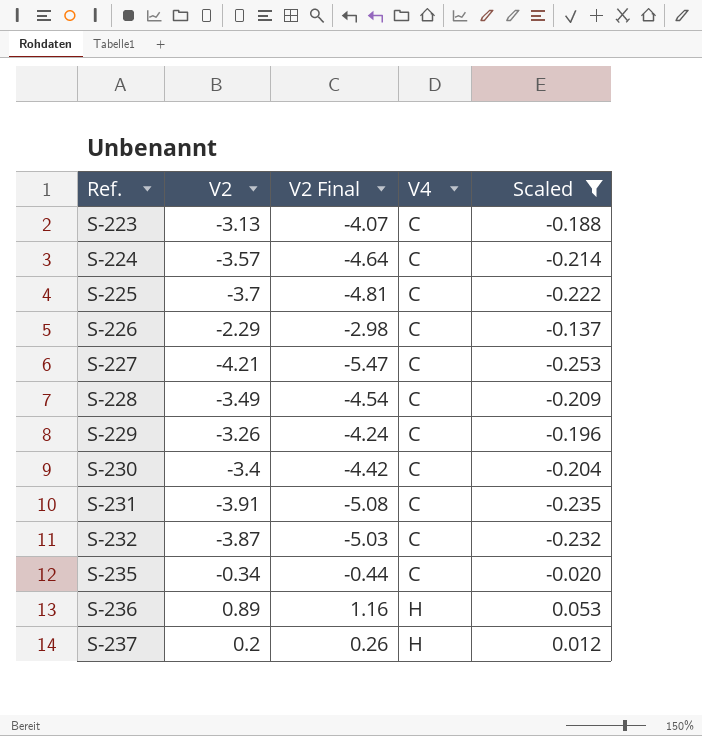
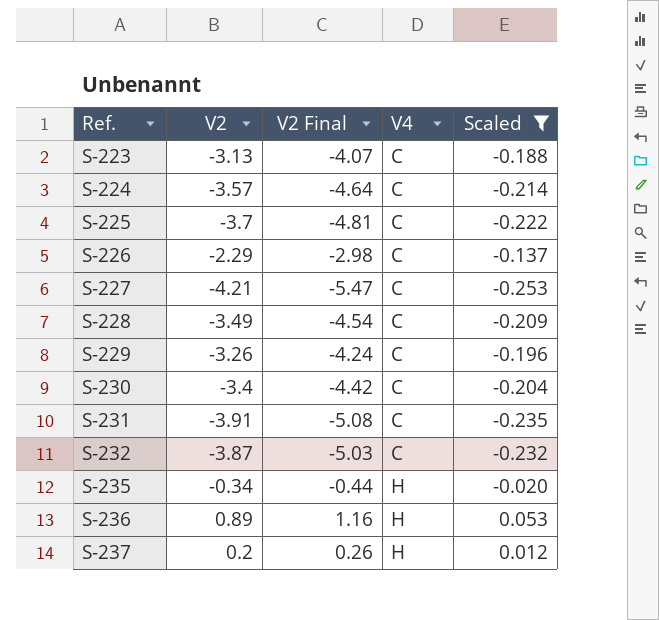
S-235 | V4: C -> H

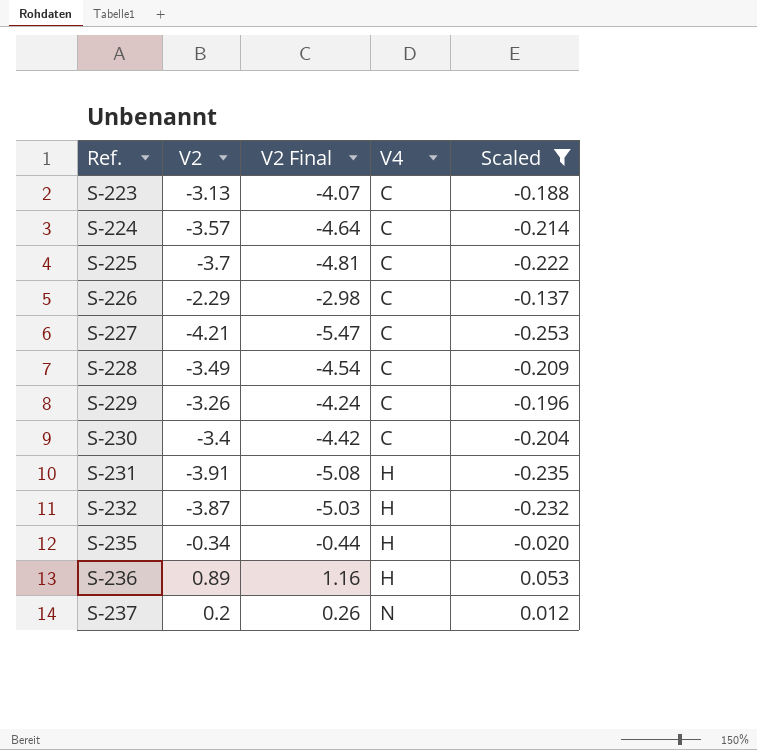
S-231 | V4: C -> H
S-232 | V4: C -> H
S-237 | V4: H -> N

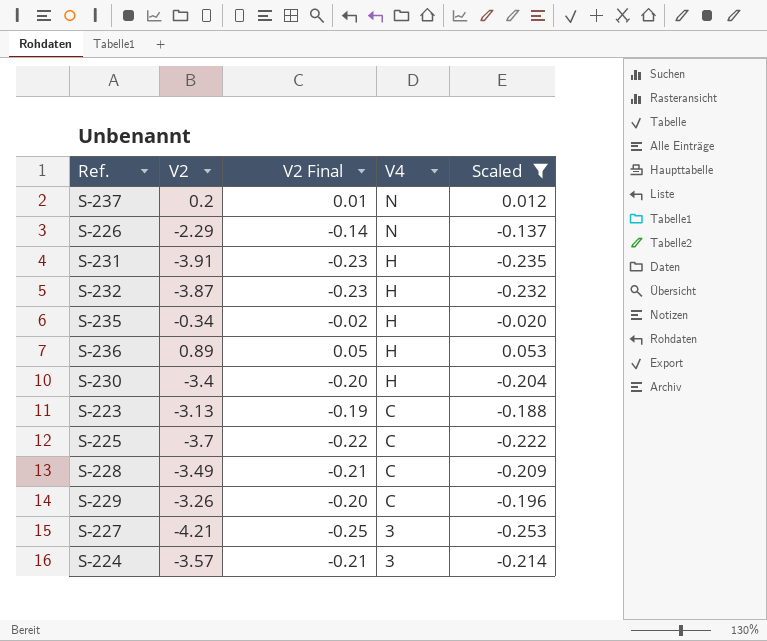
row order: Ref. ascending -> V4 descending
column V2 Final | formula: [V2] * 1.3 -> [V2] * 0.06
S-226 | V4: C -> N
S-230 | V4: C -> H
S-227 | V4: C -> 3
S-224 | V4: C -> 3

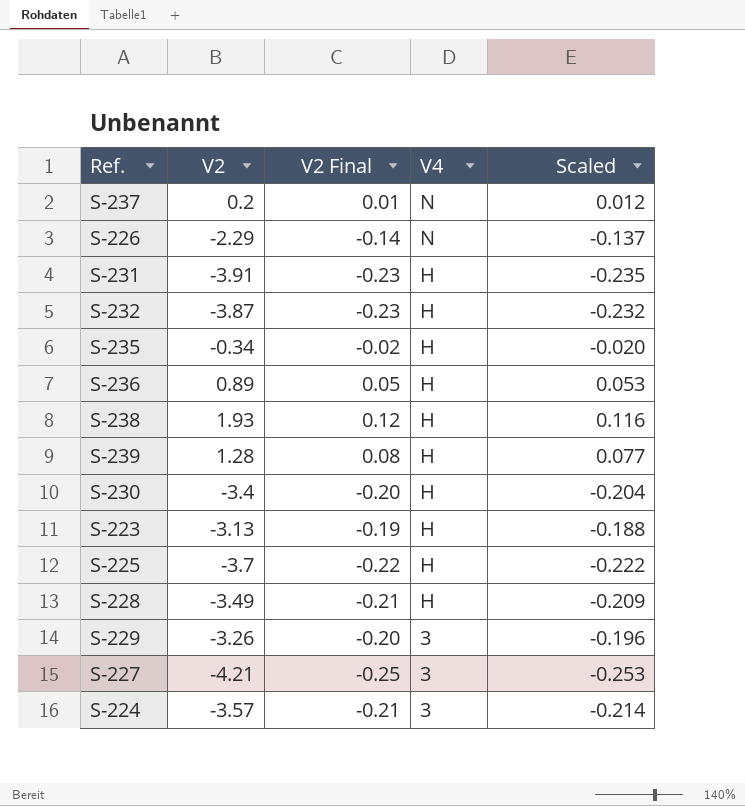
filter: Scaled <= 0.053 -> none
S-223 | V4: C -> H
S-225 | V4: C -> H
S-228 | V4: C -> H
S-229 | V4: C -> 3

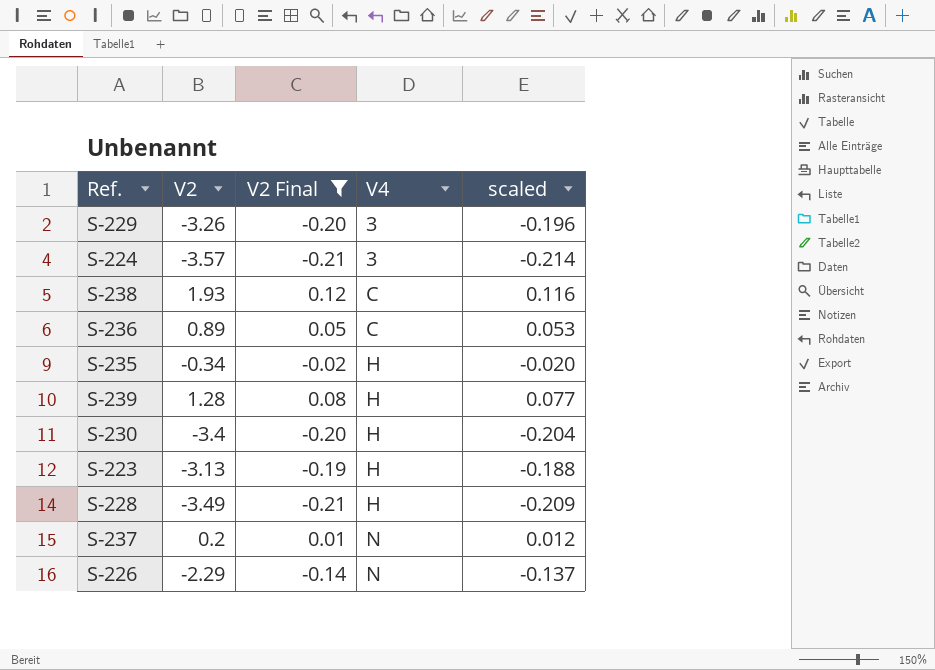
filter: none -> V2 Final >= -0.21
row order: V4 descending -> V4 ascending
column name: Scaled -> scaled
S-238 | V4: H -> C
S-236 | V4: H -> C

